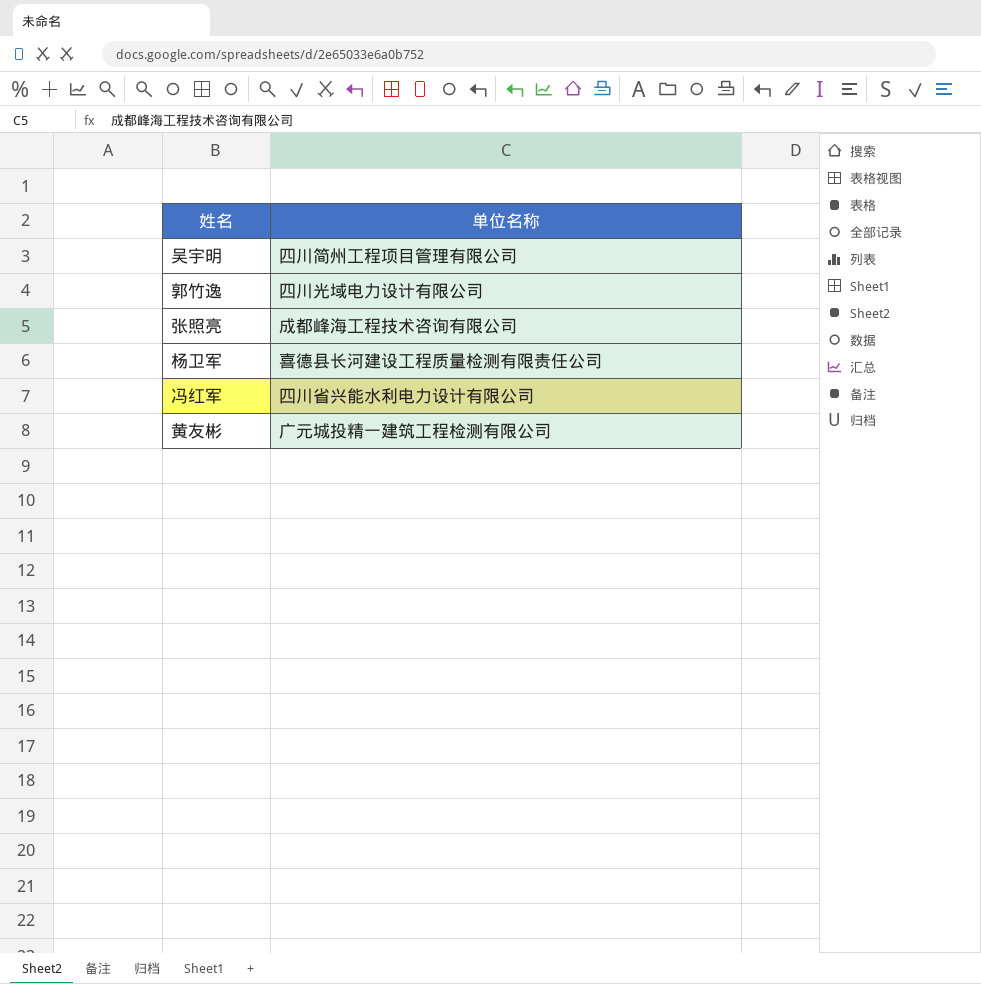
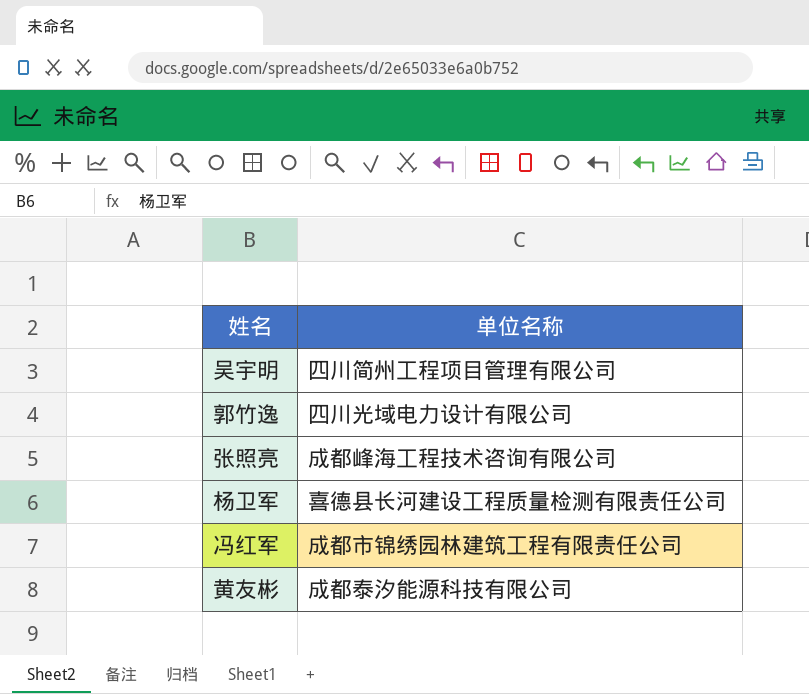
冯红军 | 单位名称: 四川省兴能水利电力设计有限公司 -> 成都市锦绣园林建筑工程有限责任公司
黄友彬 | 单位名称: 广元城投精一建筑工程检测有限公司 -> 成都泰汐能源科技有限公司

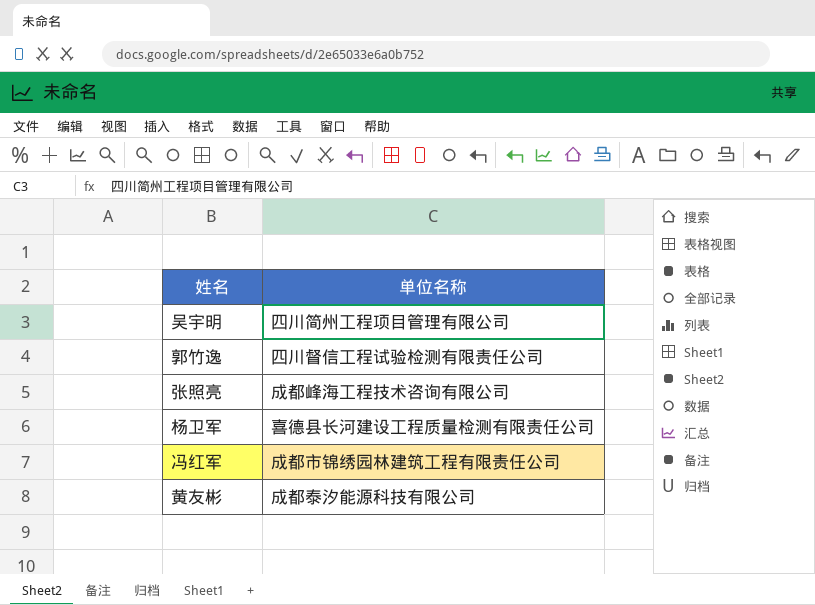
郭竹逸 | 单位名称: 四川光域电力设计有限公司 -> 四川督信工程试验检测有限责任公司

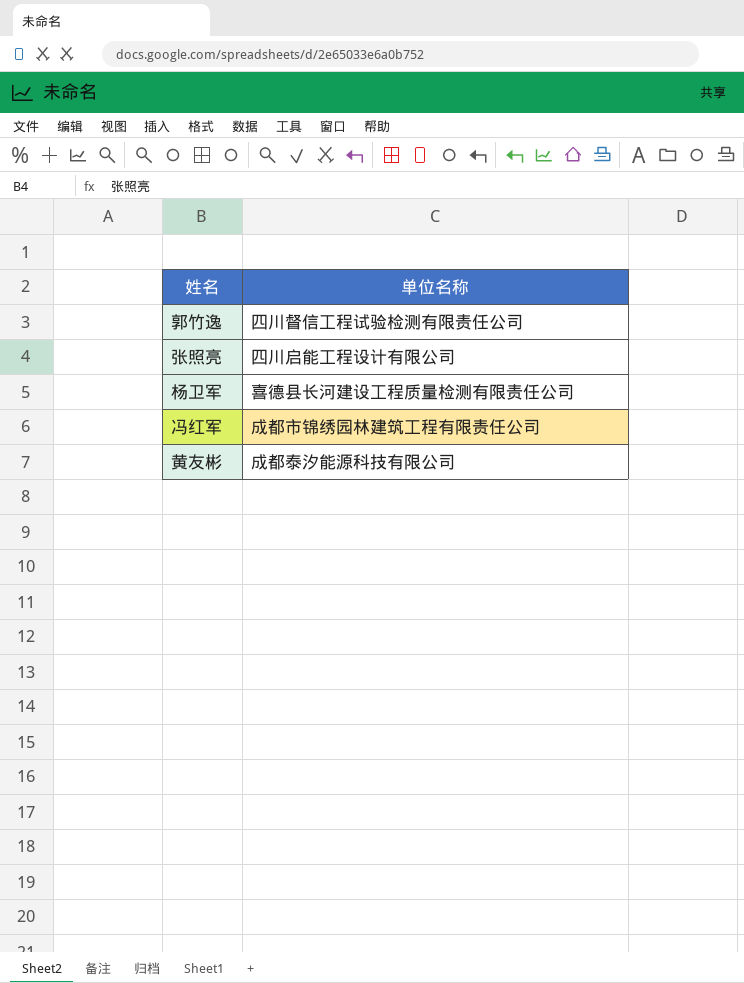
row 吴宇明: 四川简州工程项目管理有限公司 -> none
张照亮 | 单位名称: 成都峰海工程技术咨询有限公司 -> 四川启能工程设计有限公司

